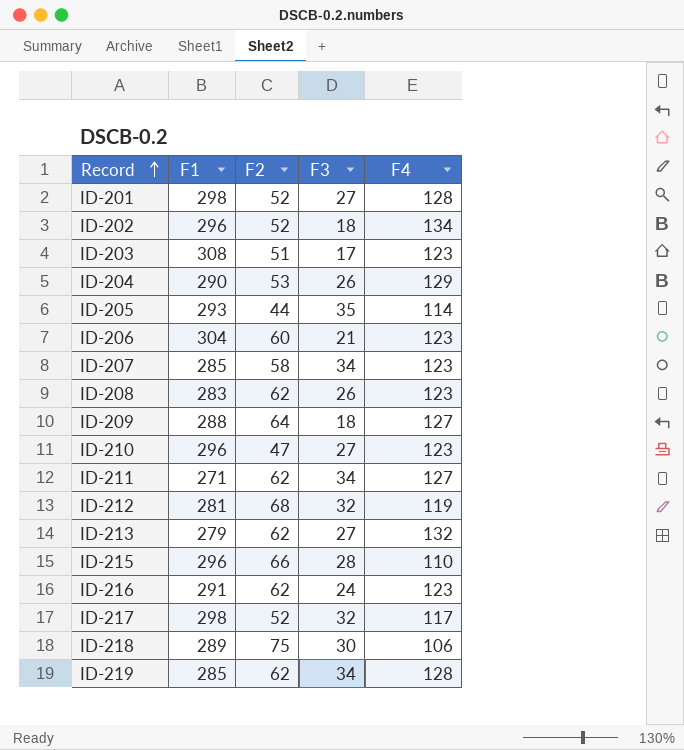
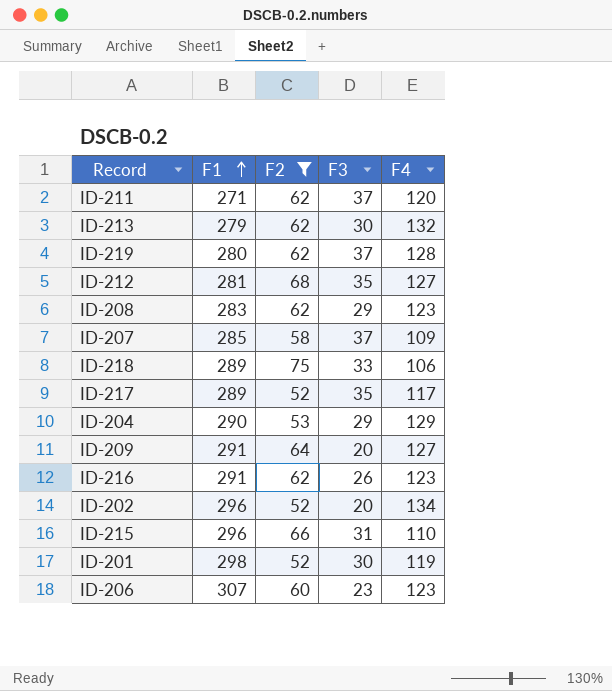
filter: none -> F2 >= 52
row order: Record ascending -> F1 ascending
ID-211 | F3: 34 -> 37
ID-211 | F4: 127 -> 120
ID-213 | F3: 27 -> 30
ID-219 | F1: 285 -> 280
ID-219 | F3: 34 -> 37
ID-212 | F3: 32 -> 35
ID-212 | F4: 119 -> 127
ID-208 | F3: 26 -> 29
ID-207 | F3: 34 -> 37
ID-207 | F4: 123 -> 109
ID-218 | F3: 30 -> 33
ID-217 | F1: 298 -> 289
ID-217 | F3: 32 -> 35
ID-204 | F3: 26 -> 29
ID-209 | F1: 288 -> 291
ID-209 | F3: 18 -> 20
ID-216 | F3: 24 -> 26
ID-202 | F3: 18 -> 20
ID-215 | F3: 28 -> 31
ID-201 | F3: 27 -> 30
ID-201 | F4: 128 -> 119
ID-206 | F1: 304 -> 307
ID-206 | F3: 21 -> 23

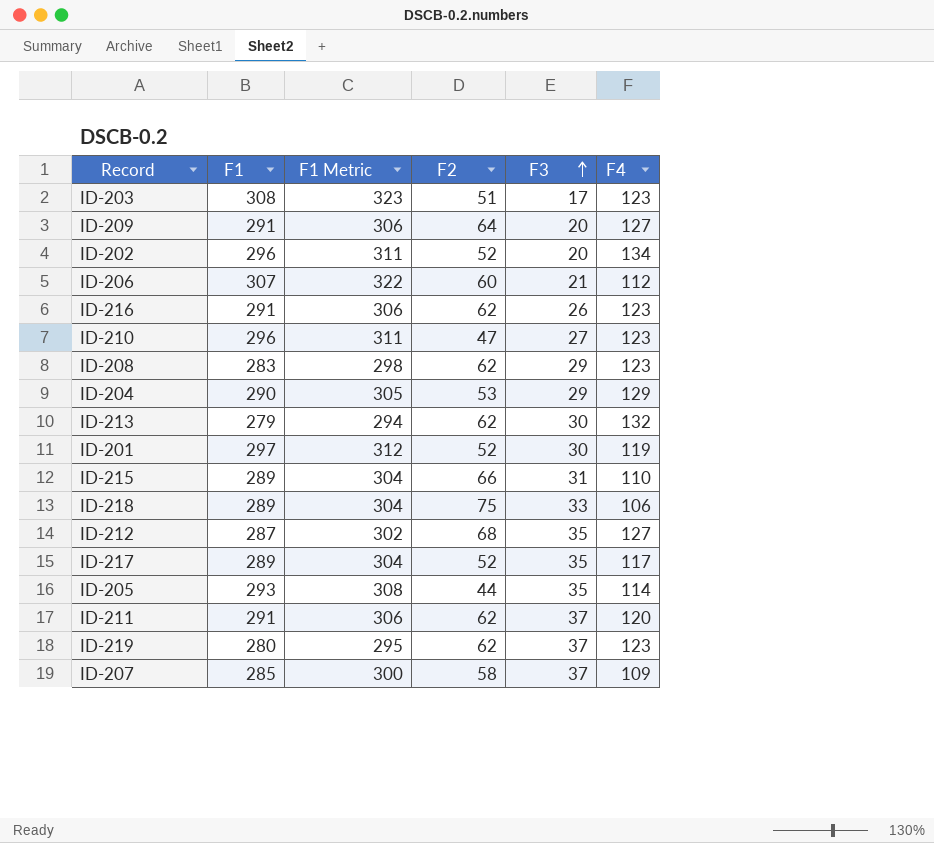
filter: F2 >= 52 -> none
row order: F1 ascending -> F3 ascending
column F1 Metric | formula: none -> [F1] + 15
ID-206 | F3: 23 -> 21
ID-206 | F4: 123 -> 112
ID-201 | F1: 298 -> 297
ID-215 | F1: 296 -> 289
ID-212 | F1: 281 -> 287
ID-211 | F1: 271 -> 291
ID-219 | F4: 128 -> 123

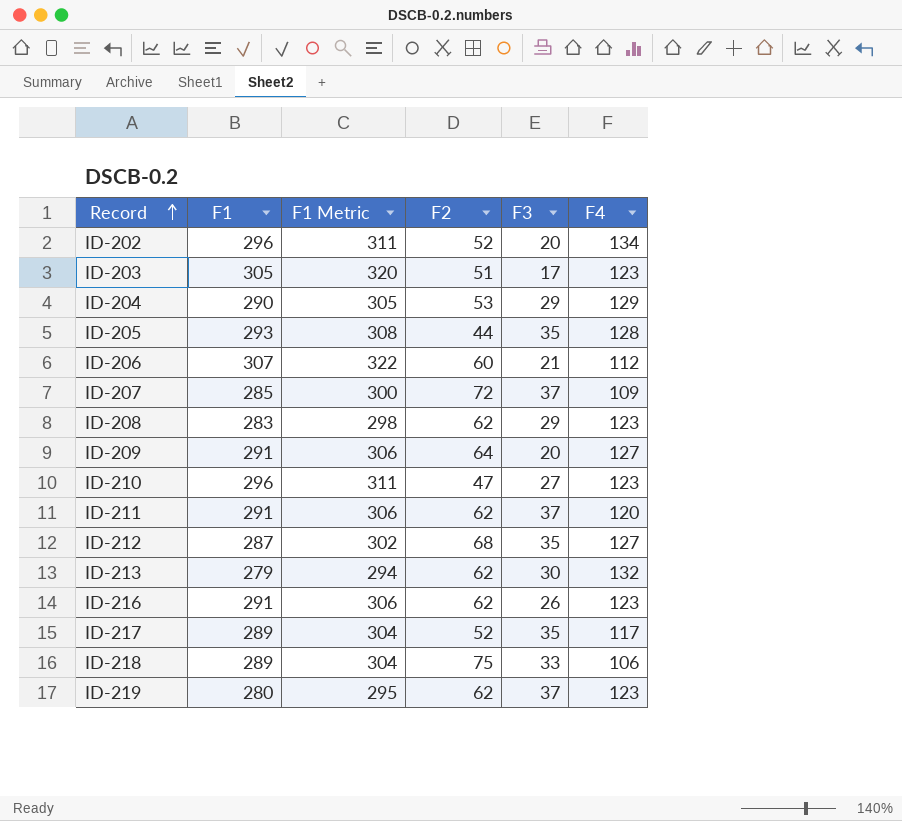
row order: F3 ascending -> Record ascending
row ID-201: 297 | 312 | 52 | 30 | 119 -> none
row ID-215: 289 | 304 | 66 | 31 | 110 -> none
ID-203 | F1: 308 -> 305
ID-203 | F1 Metric: 323 -> 320
ID-205 | F4: 114 -> 128
ID-207 | F2: 58 -> 72

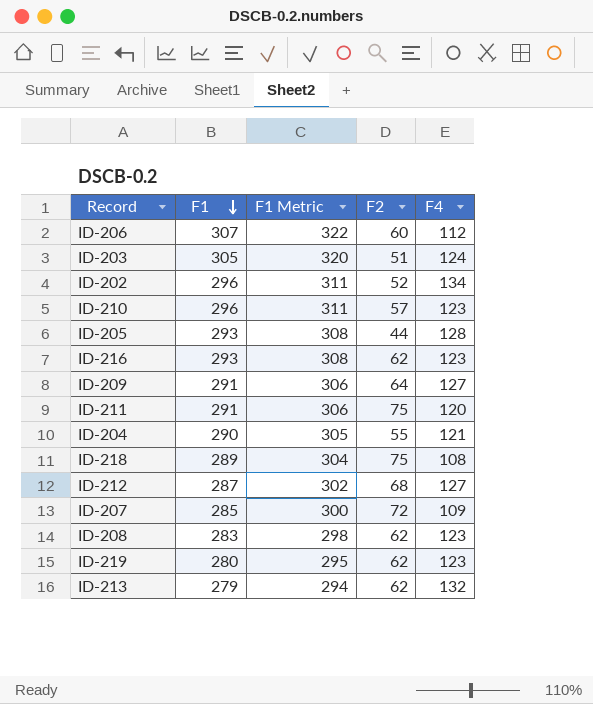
row order: Record ascending -> F1 descending
column F3 | position: 5 -> none
row ID-217: 289 | 304 | 52 | 35 | 117 -> none
ID-203 | F4: 123 -> 124
ID-210 | F2: 47 -> 57
ID-216 | F1: 291 -> 293
ID-216 | F1 Metric: 306 -> 308
ID-211 | F2: 62 -> 75
ID-204 | F2: 53 -> 55
ID-204 | F4: 129 -> 121
ID-218 | F4: 106 -> 108

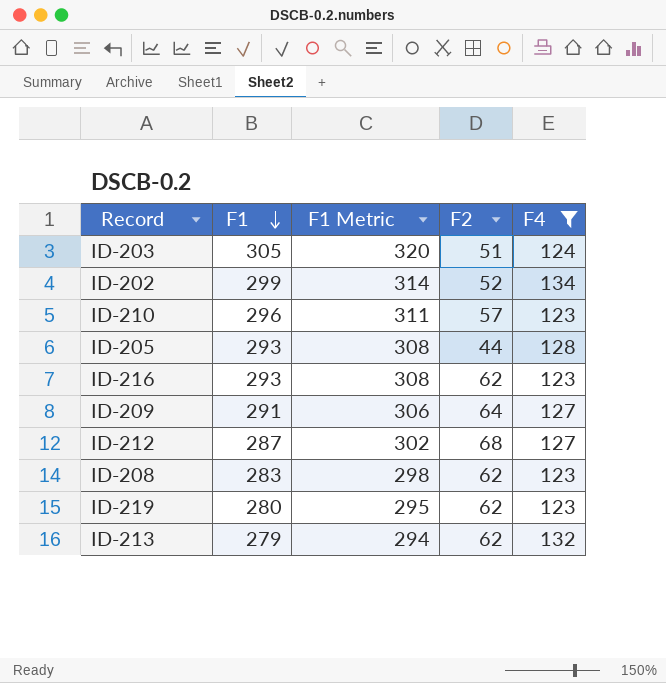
filter: none -> F4 >= 123
ID-202 | F1: 296 -> 299
ID-202 | F1 Metric: 311 -> 314

